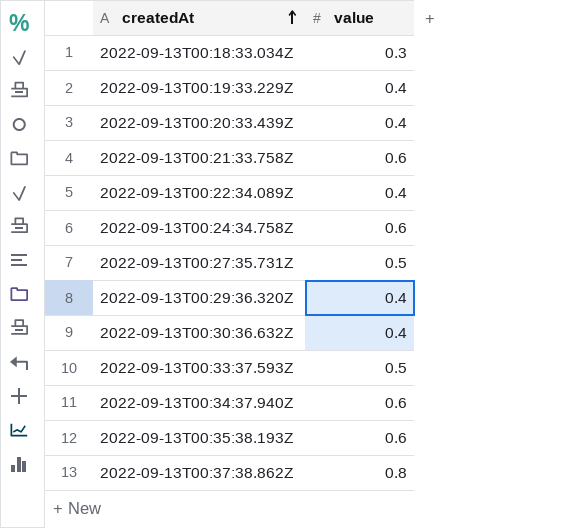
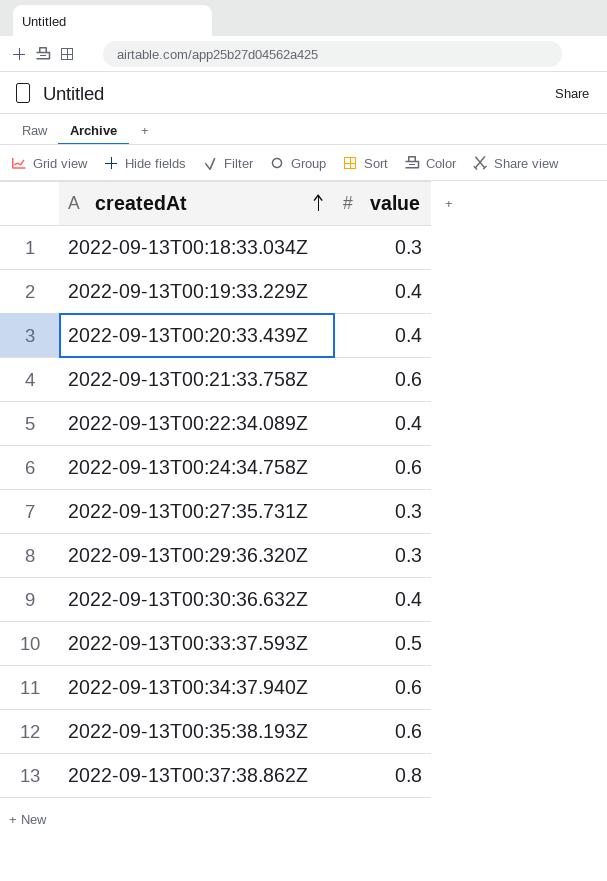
2022-09-13T00:27:35.731Z | value: 0.5 -> 0.3
2022-09-13T00:29:36.320Z | value: 0.4 -> 0.3

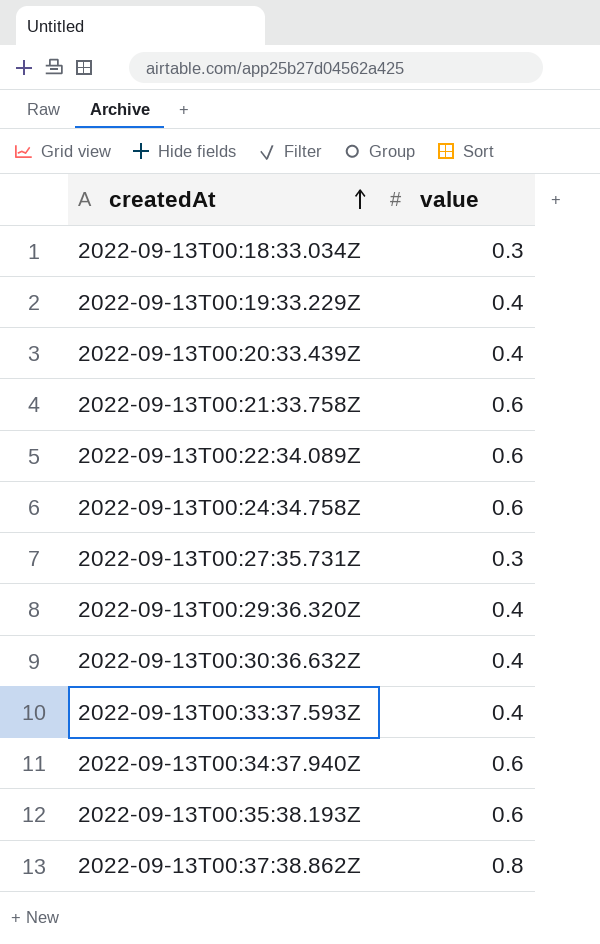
2022-09-13T00:22:34.089Z | value: 0.4 -> 0.6
2022-09-13T00:29:36.320Z | value: 0.3 -> 0.4
2022-09-13T00:33:37.593Z | value: 0.5 -> 0.4

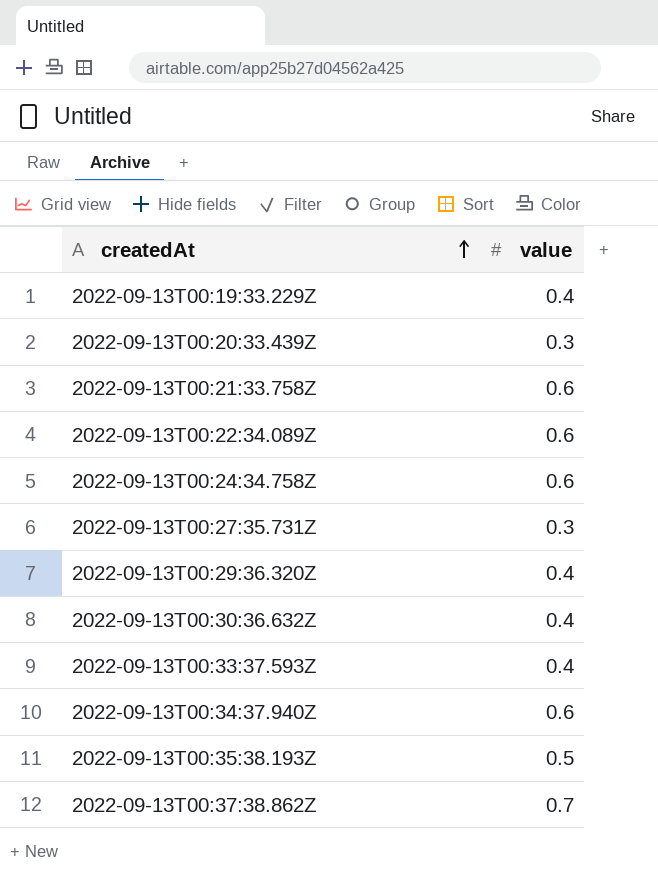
row 2022-09-13T00:18:33.034Z: 0.3 -> none
2022-09-13T00:20:33.439Z | value: 0.4 -> 0.3
2022-09-13T00:35:38.193Z | value: 0.6 -> 0.5
2022-09-13T00:37:38.862Z | value: 0.8 -> 0.7

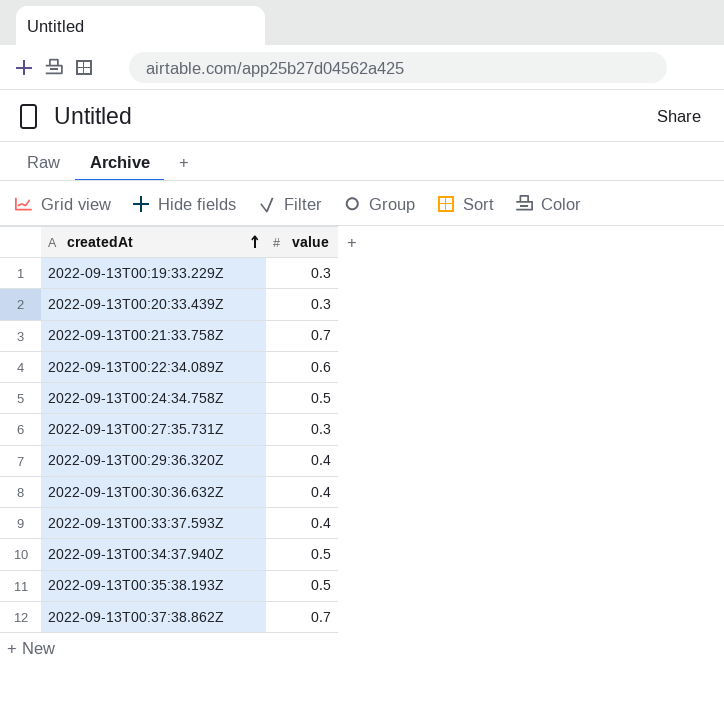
2022-09-13T00:19:33.229Z | value: 0.4 -> 0.3
2022-09-13T00:21:33.758Z | value: 0.6 -> 0.7
2022-09-13T00:24:34.758Z | value: 0.6 -> 0.5
2022-09-13T00:34:37.940Z | value: 0.6 -> 0.5

